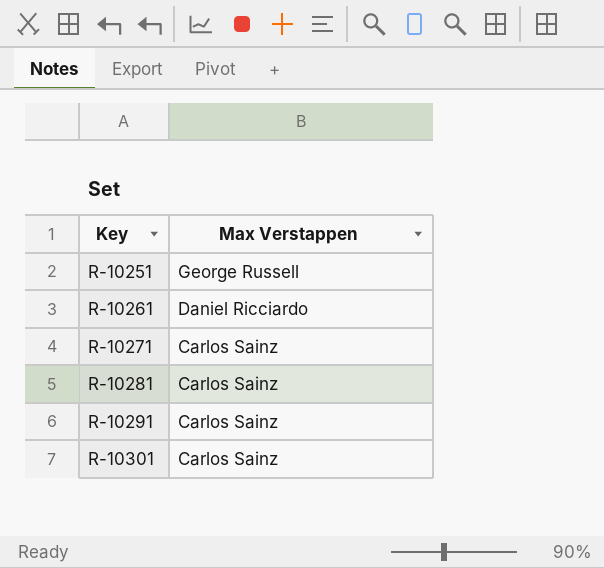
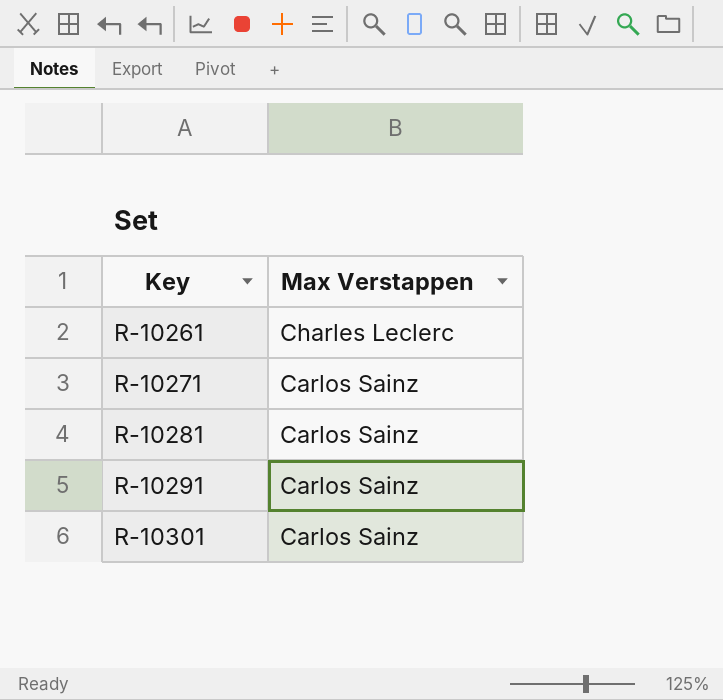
row R-10251: George Russell -> none
R-10261 | Max Verstappen: Daniel Ricciardo -> Charles Leclerc

